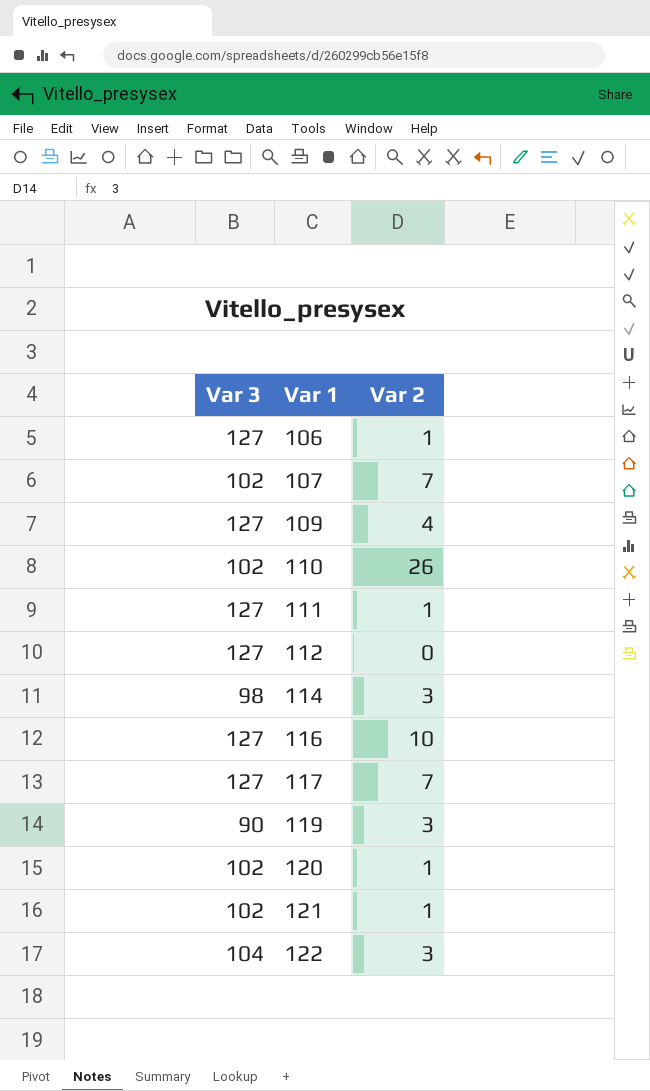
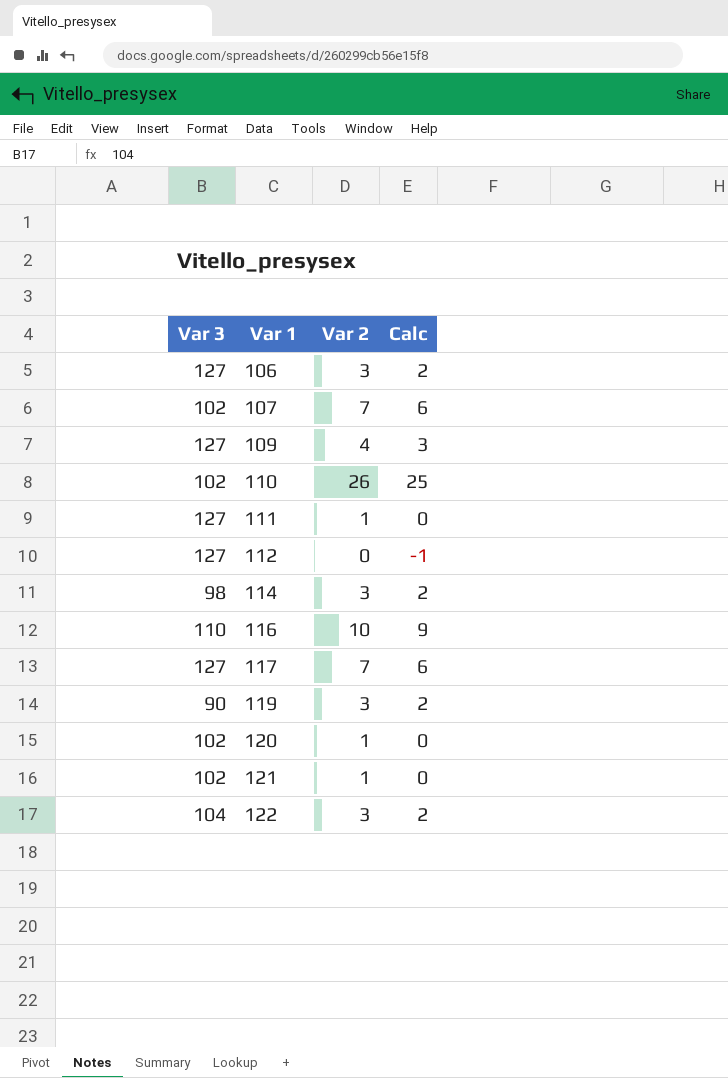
column Calc | formula: none -> [Var 2] - 1
106 | Var 2: 1 -> 3
116 | Var 3: 127 -> 110

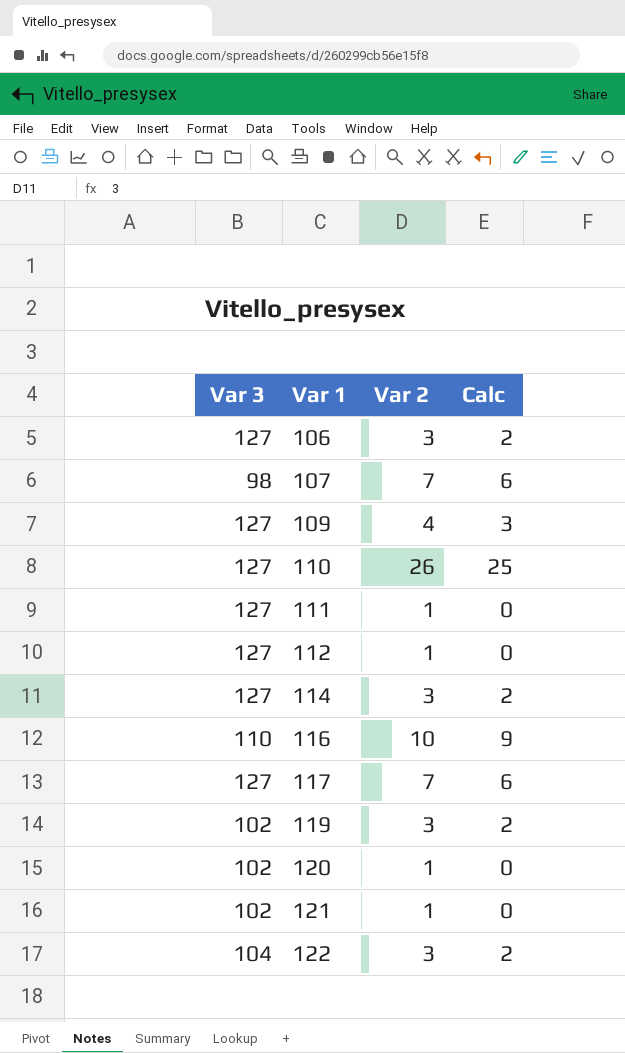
107 | Var 3: 102 -> 98
110 | Var 3: 102 -> 127
112 | Var 2: 0 -> 1
112 | Calc: -1 -> 0
114 | Var 3: 98 -> 127
119 | Var 3: 90 -> 102

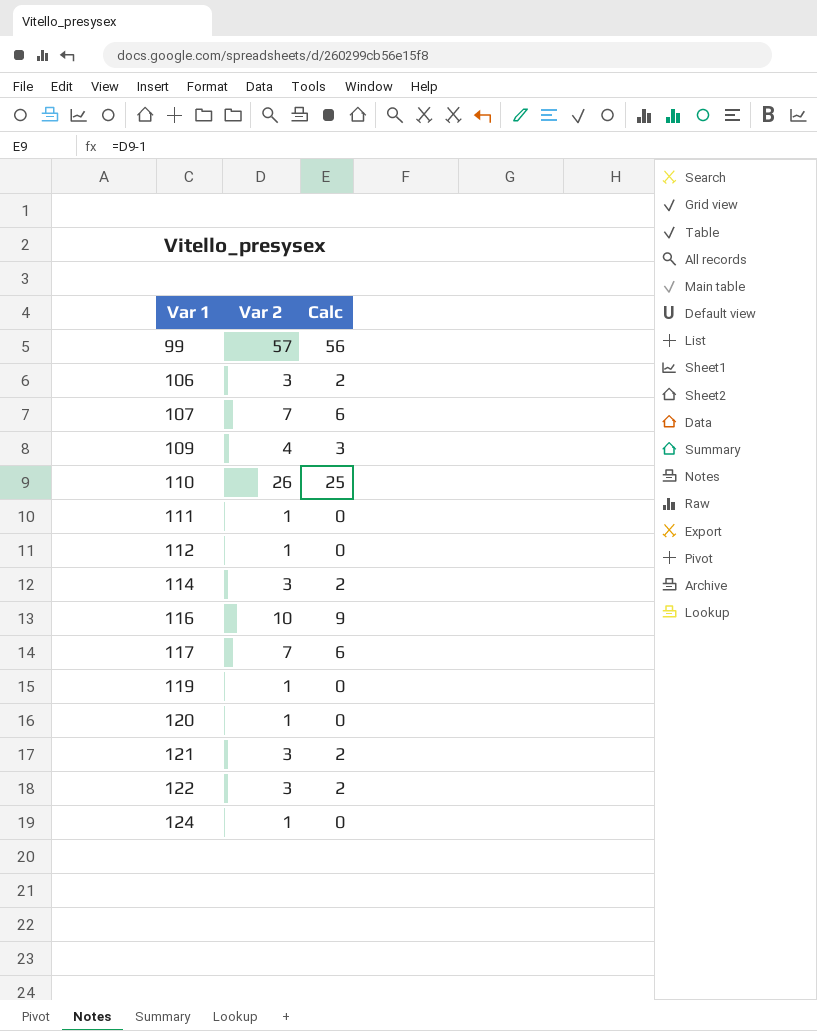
column Var 3 | position: 1 -> none
row 99: none -> 57 | 56
119 | Var 2: 3 -> 1
119 | Calc: 2 -> 0
121 | Var 2: 1 -> 3
121 | Calc: 0 -> 2
row 124: none -> 1 | 0

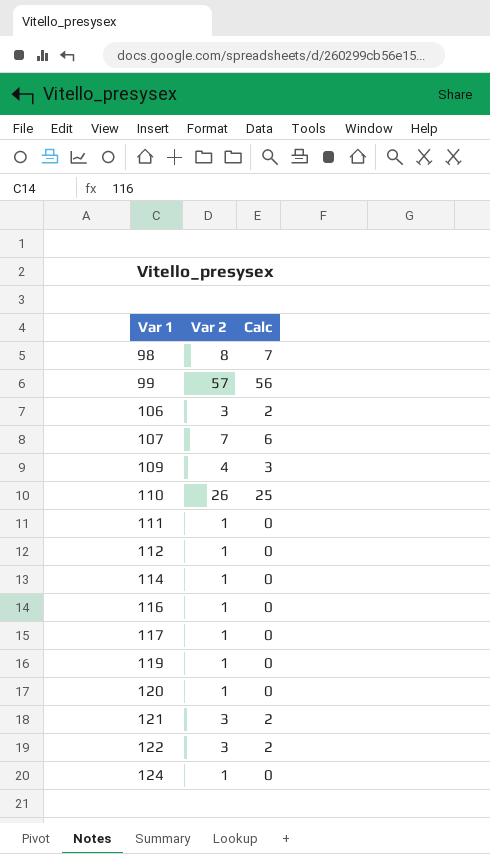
row 98: none -> 8 | 7
114 | Var 2: 3 -> 1
114 | Calc: 2 -> 0
116 | Var 2: 10 -> 1
116 | Calc: 9 -> 0
117 | Var 2: 7 -> 1
117 | Calc: 6 -> 0

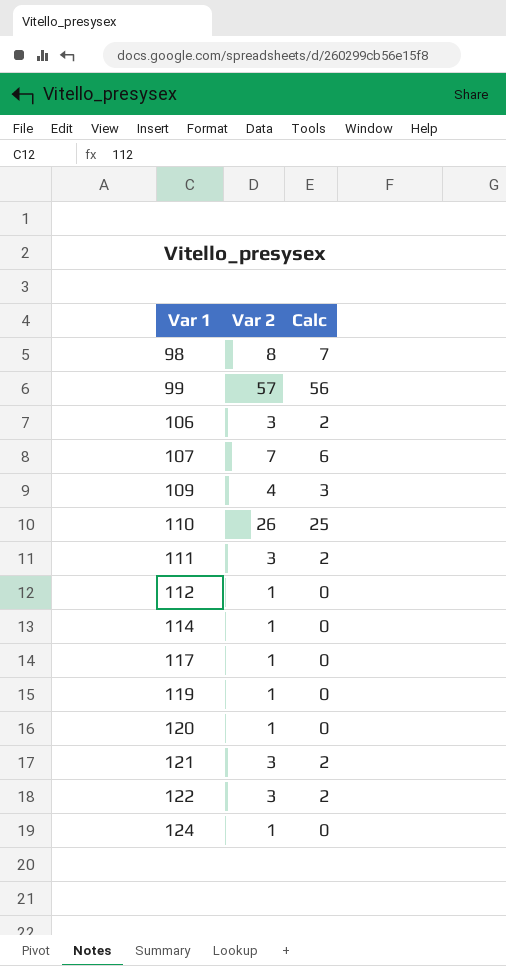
row 116: 1 | 0 -> none
111 | Var 2: 1 -> 3
111 | Calc: 0 -> 2

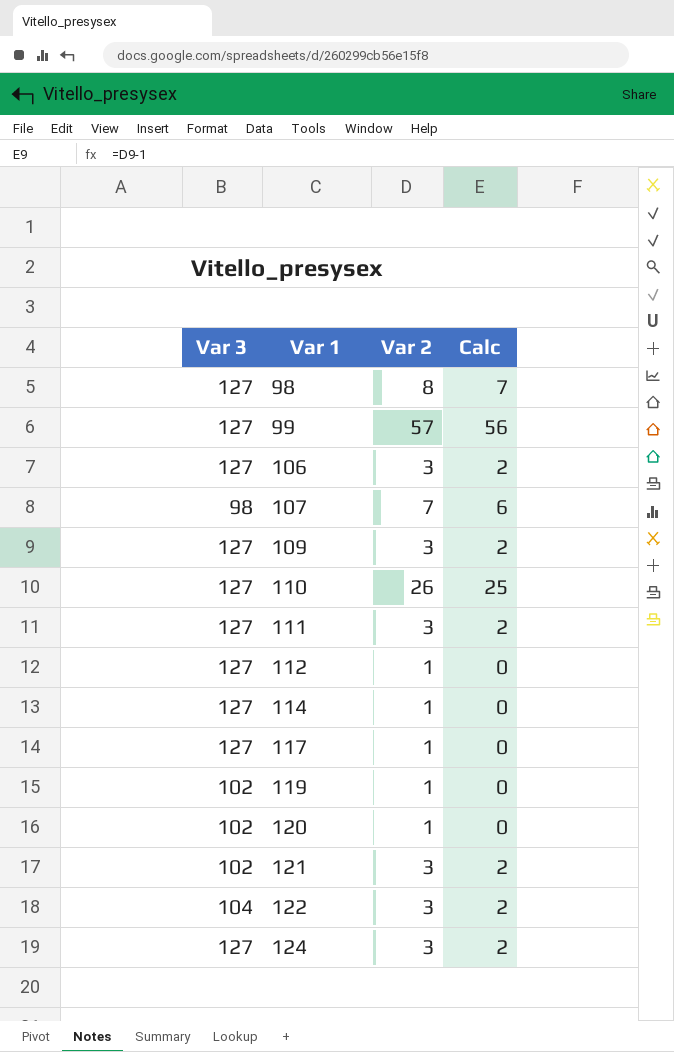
column Var 3 | position: none -> 1
109 | Var 2: 4 -> 3
109 | Calc: 3 -> 2
124 | Var 2: 1 -> 3
124 | Calc: 0 -> 2

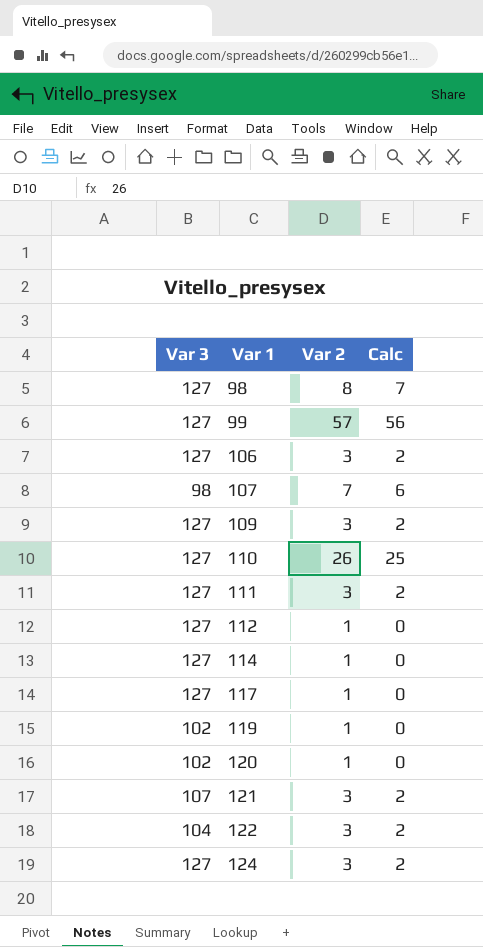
121 | Var 3: 102 -> 107

